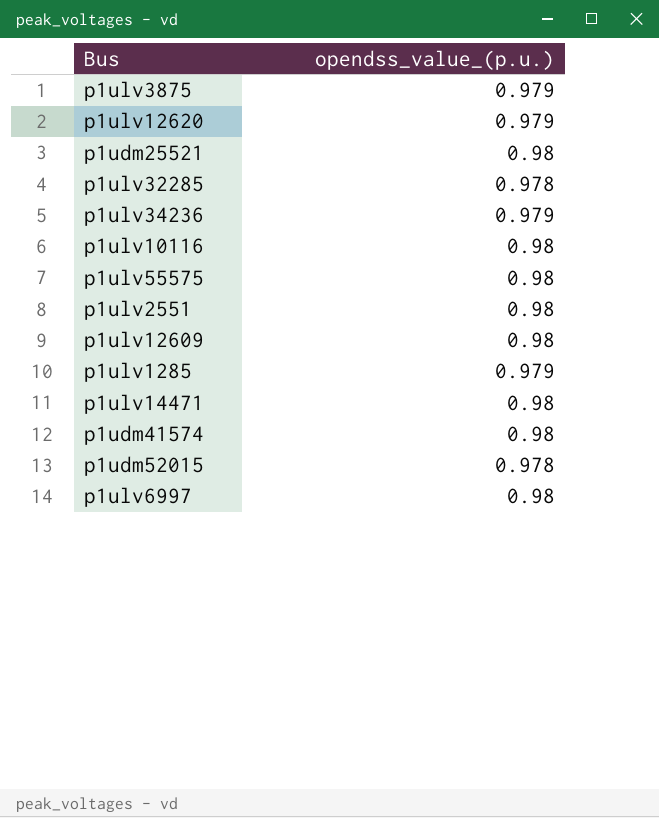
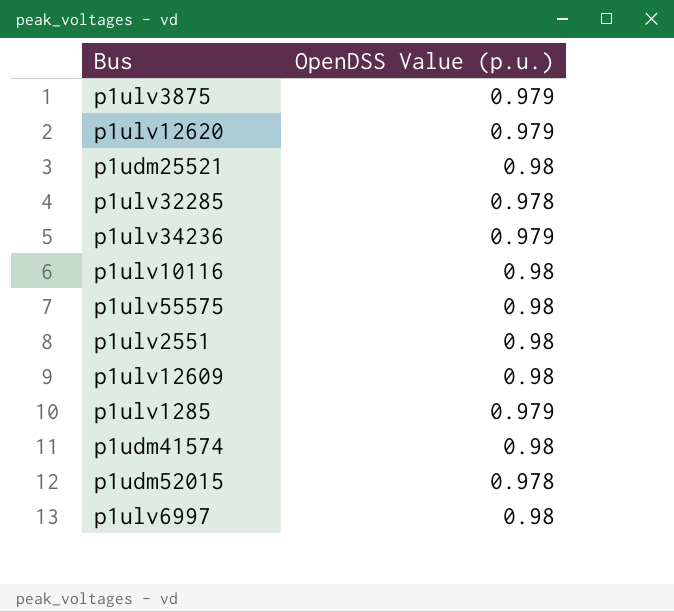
column name: opendss_value_(p.u.) -> OpenDSS Value (p.u.)
row p1ulv14471: 0.98 -> none

